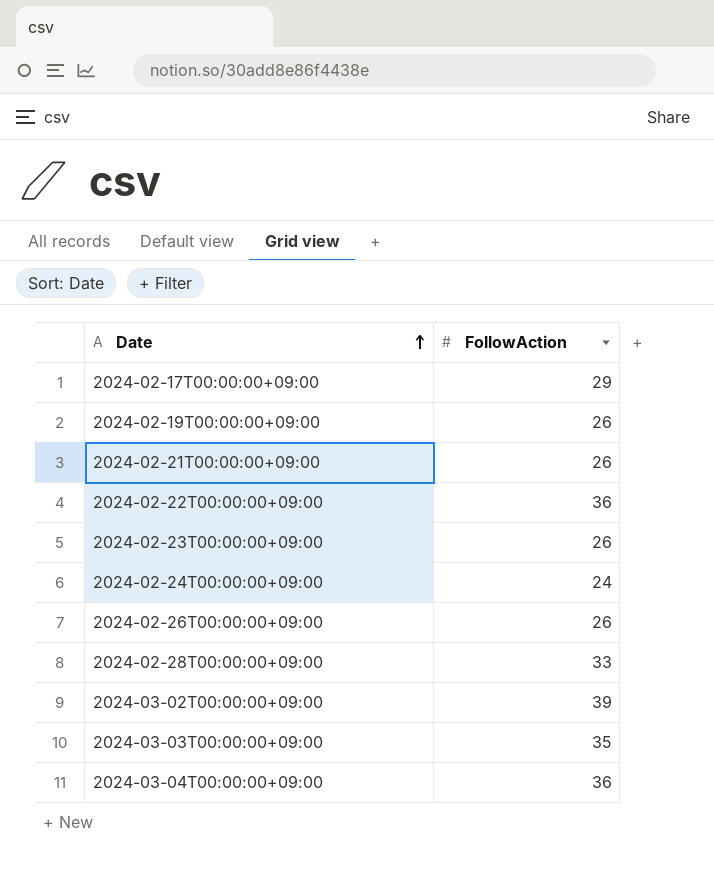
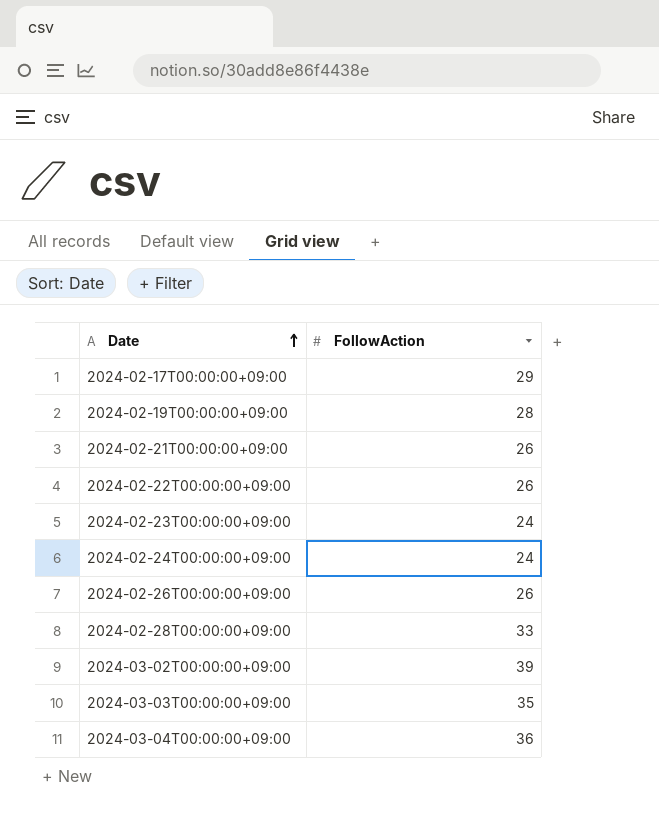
2024-02-19T00:00:00+09:00 | FollowAction: 26 -> 28
2024-02-22T00:00:00+09:00 | FollowAction: 36 -> 26
2024-02-23T00:00:00+09:00 | FollowAction: 26 -> 24

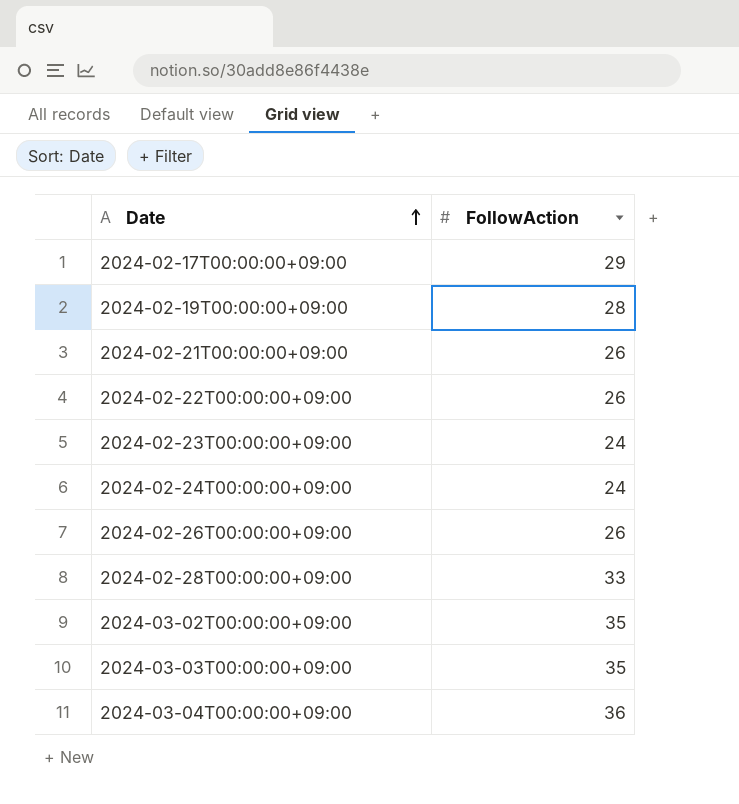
2024-03-02T00:00:00+09:00 | FollowAction: 39 -> 35

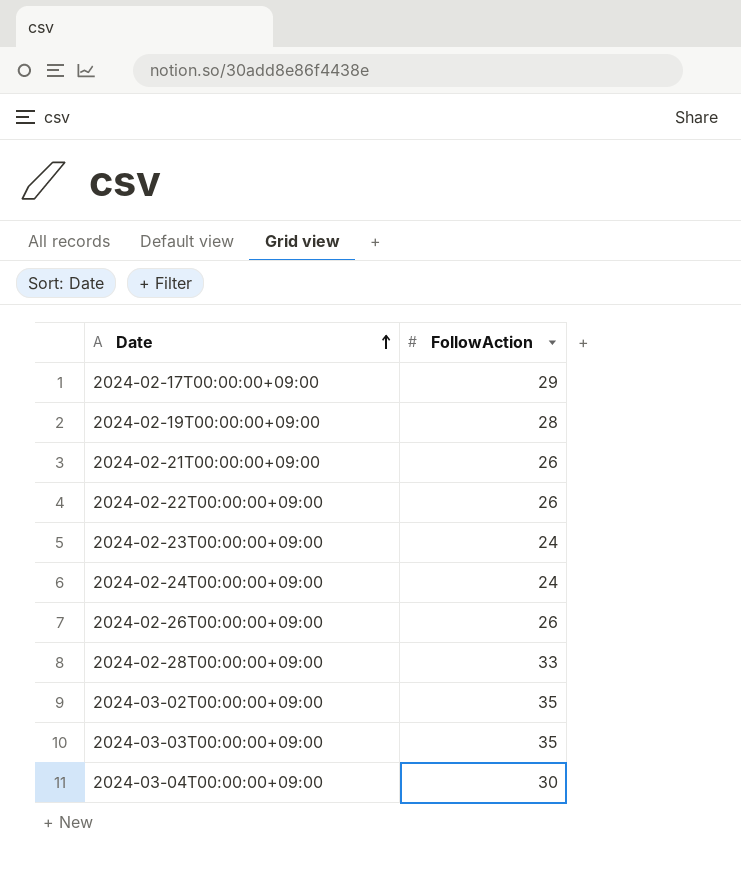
2024-03-04T00:00:00+09:00 | FollowAction: 36 -> 30

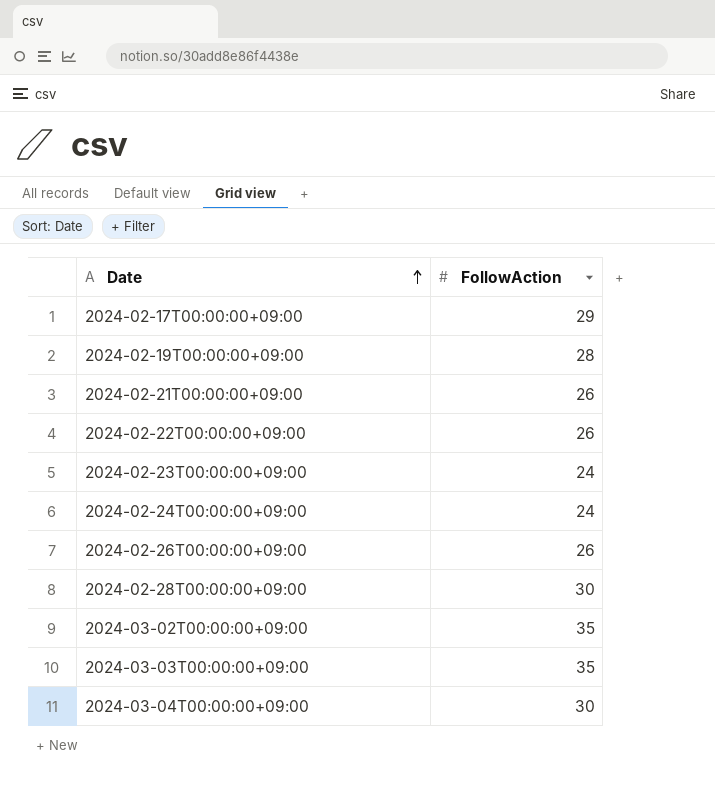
2024-02-28T00:00:00+09:00 | FollowAction: 33 -> 30

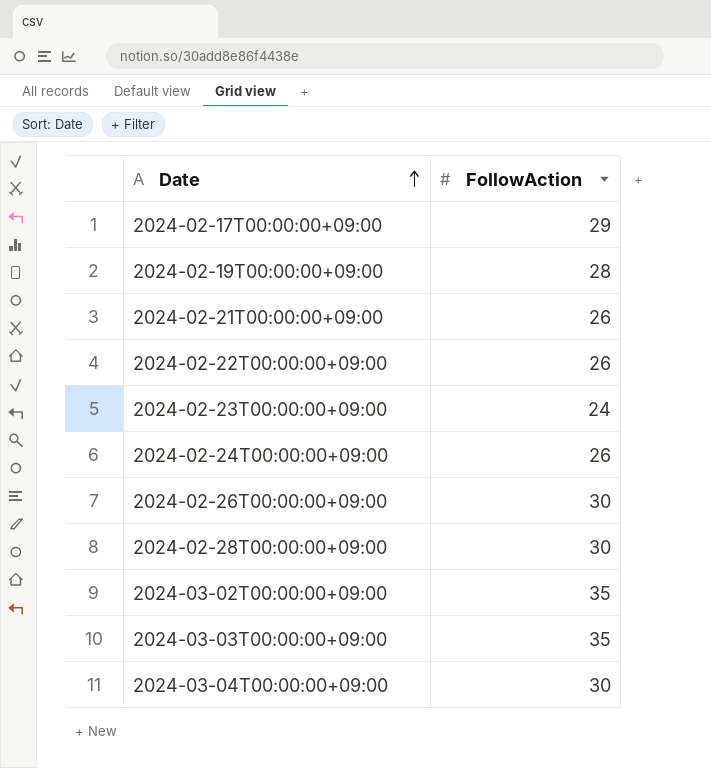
2024-02-24T00:00:00+09:00 | FollowAction: 24 -> 26
2024-02-26T00:00:00+09:00 | FollowAction: 26 -> 30

